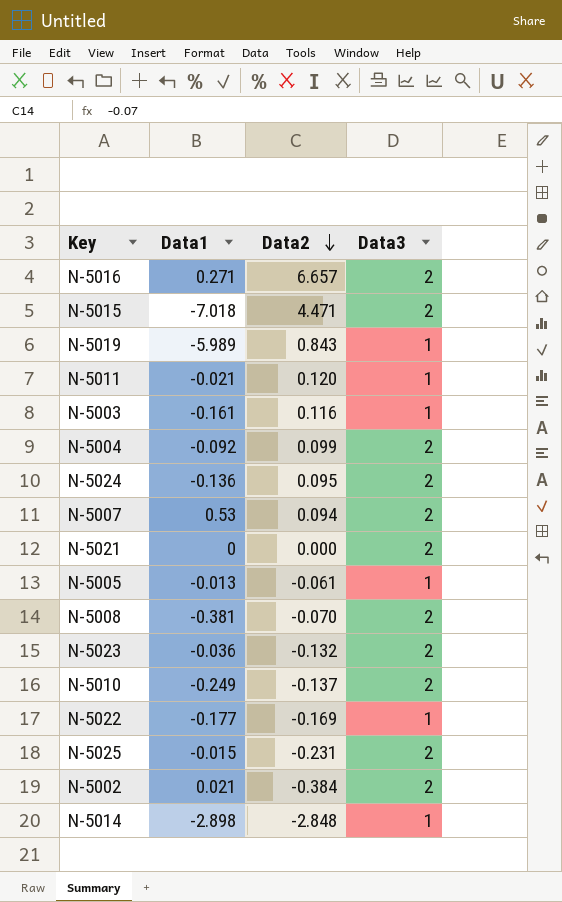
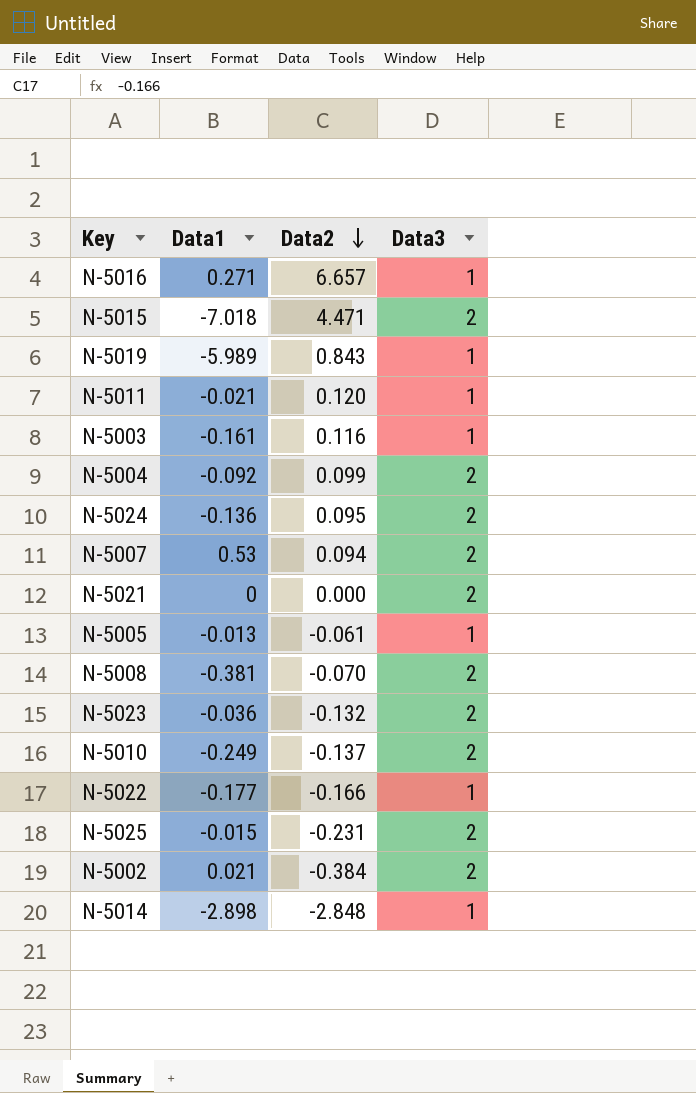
N-5016 | Data3: 2 -> 1
N-5022 | Data2: -0.169 -> -0.166

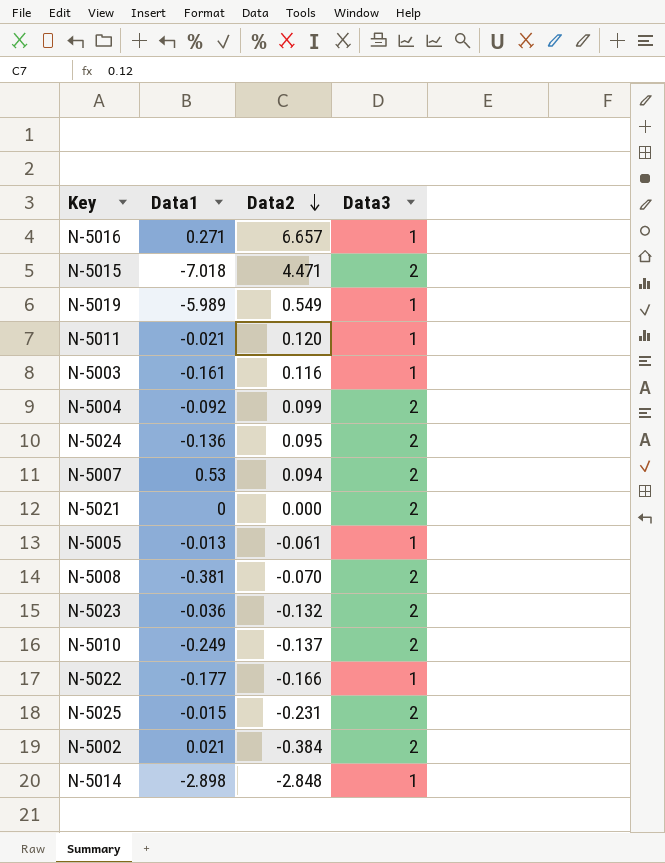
N-5019 | Data2: 0.843 -> 0.549

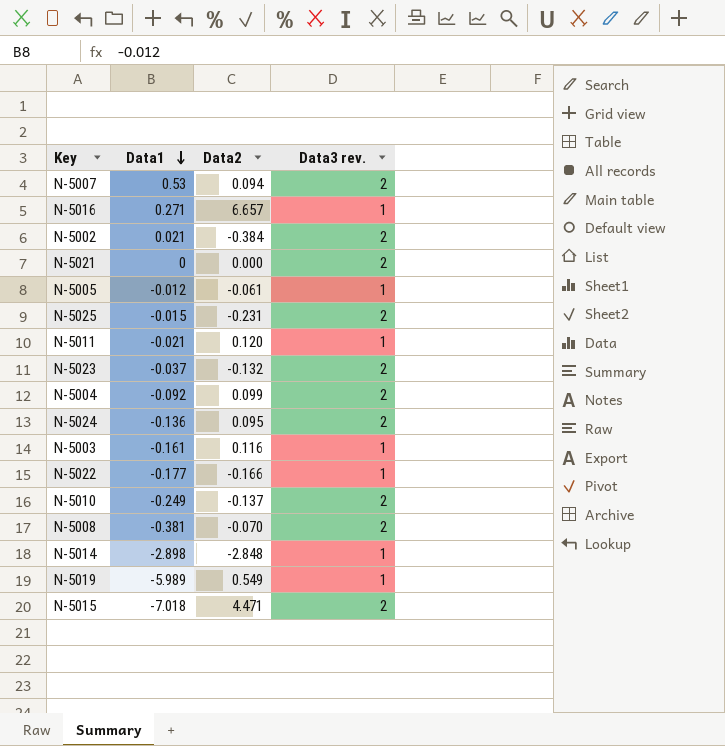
row order: Data2 descending -> Data1 descending
column name: Data3 -> Data3 rev.
N-5005 | Data1: -0.013 -> -0.012
N-5023 | Data1: -0.036 -> -0.037

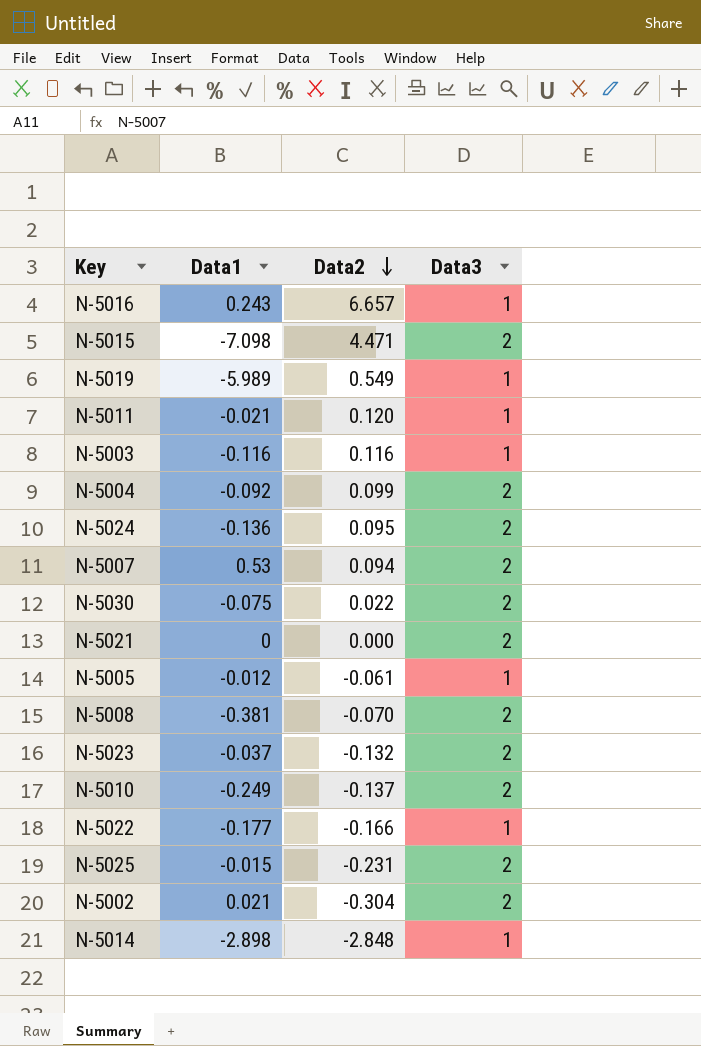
row order: Data1 descending -> Data2 descending
column name: Data3 rev. -> Data3
N-5016 | Data1: 0.271 -> 0.243
N-5015 | Data1: -7.018 -> -7.098
N-5003 | Data1: -0.161 -> -0.116
row N-5030: none -> -0.075 | 0.022 | 2
N-5002 | Data2: -0.384 -> -0.304

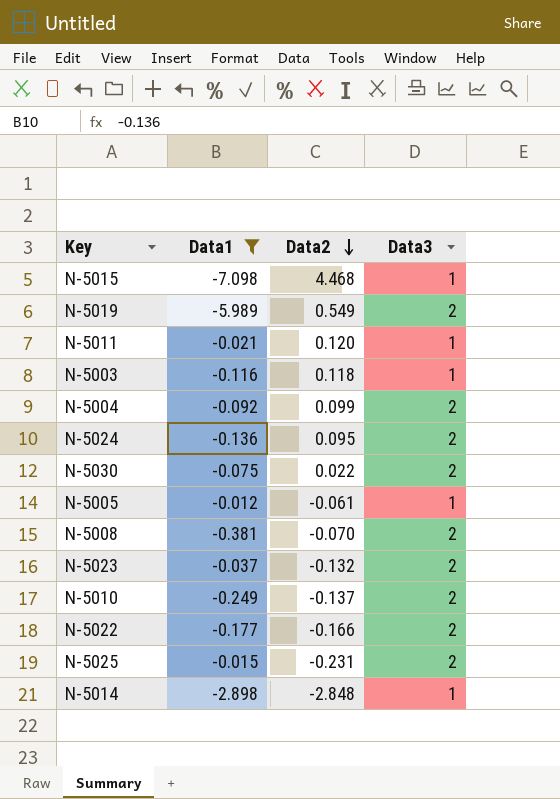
filter: none -> Data1 <= -0.012
N-5015 | Data2: 4.471 -> 4.468
N-5015 | Data3: 2 -> 1
N-5019 | Data3: 1 -> 2
N-5003 | Data2: 0.116 -> 0.118
N-5022 | Data3: 1 -> 2

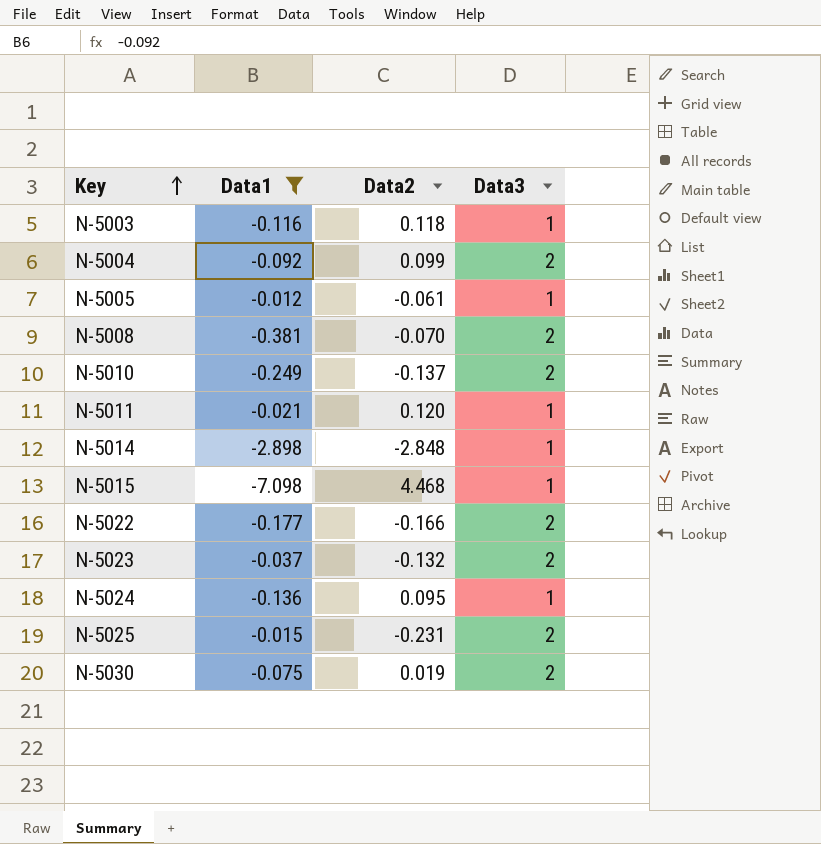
row order: Data2 descending -> Key ascending
row N-5019: -5.989 | 0.549 | 2 -> none
N-5024 | Data3: 2 -> 1
N-5030 | Data2: 0.022 -> 0.019

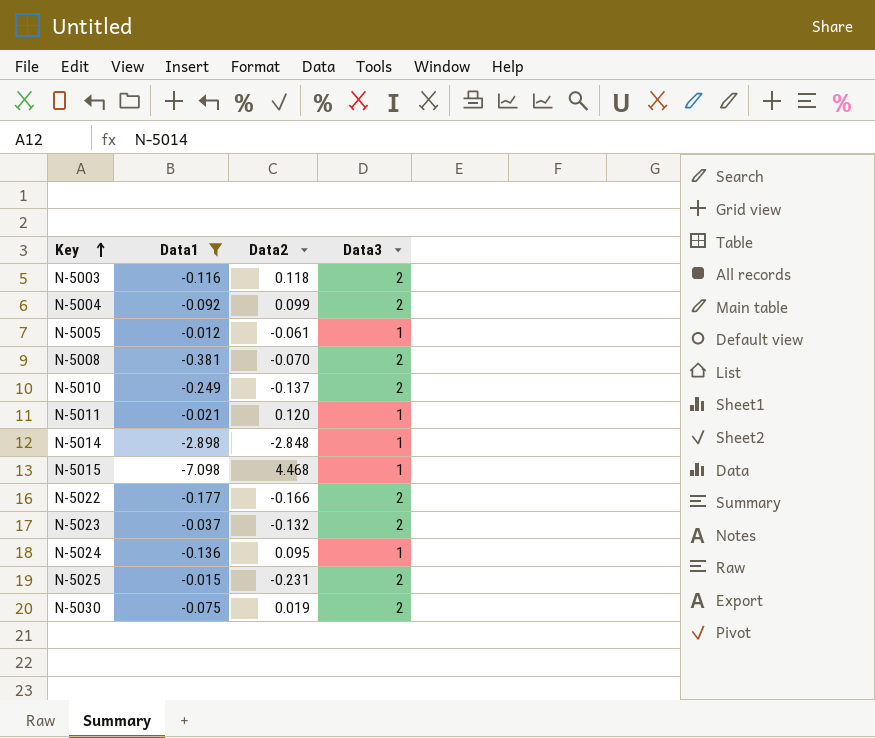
N-5003 | Data3: 1 -> 2

